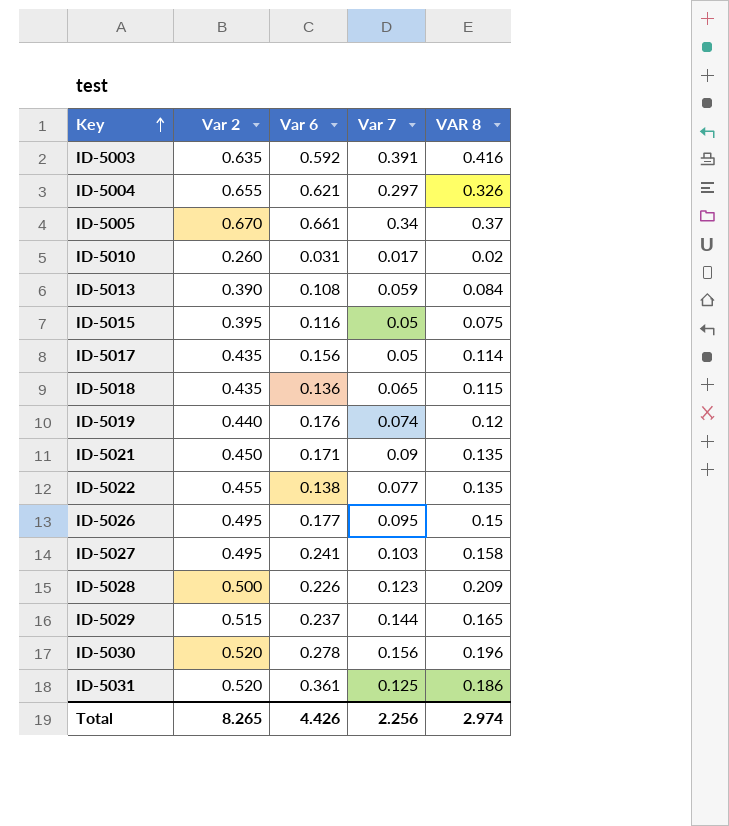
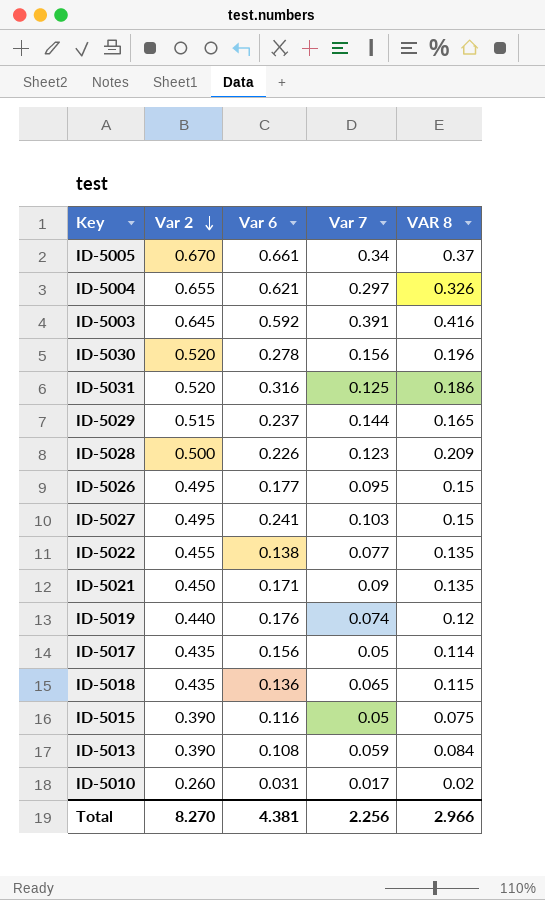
row order: Key ascending -> Var 2 descending
ID-5003 | Var 2: 0.635 -> 0.645
ID-5031 | Var 6: 0.361 -> 0.316
ID-5027 | VAR 8: 0.158 -> 0.15
ID-5015 | Var 2: 0.395 -> 0.390
Total | Var 2: 8.265 -> 8.270
Total | Var 6: 4.426 -> 4.381
Total | VAR 8: 2.974 -> 2.966

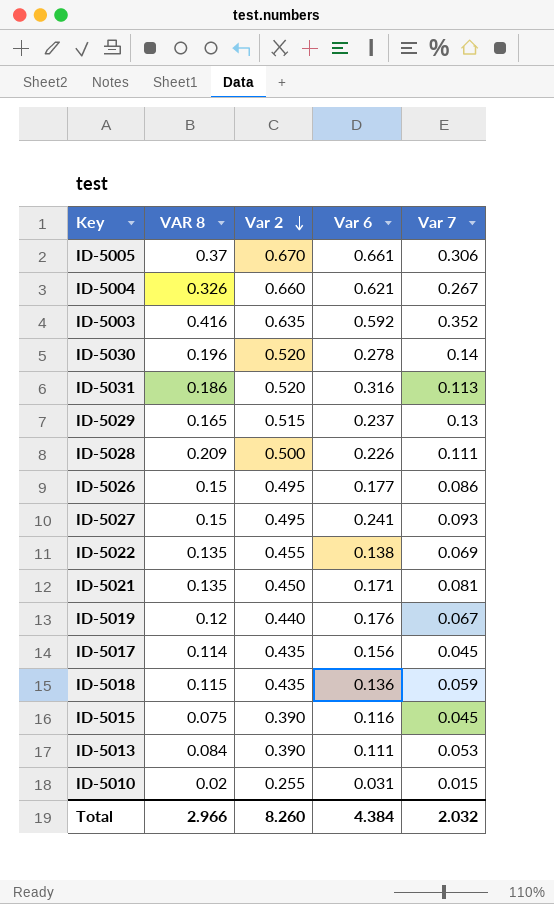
column VAR 8 | position: 5 -> 2
ID-5005 | Var 7: 0.34 -> 0.306
ID-5004 | Var 2: 0.655 -> 0.660
ID-5004 | Var 7: 0.297 -> 0.267
ID-5003 | Var 2: 0.645 -> 0.635
ID-5003 | Var 7: 0.391 -> 0.352
ID-5030 | Var 7: 0.156 -> 0.14
ID-5031 | Var 7: 0.125 -> 0.113
ID-5029 | Var 7: 0.144 -> 0.13
ID-5028 | Var 7: 0.123 -> 0.111
ID-5026 | Var 7: 0.095 -> 0.086
ID-5027 | Var 7: 0.103 -> 0.093
ID-5022 | Var 7: 0.077 -> 0.069
ID-5021 | Var 7: 0.09 -> 0.081
ID-5019 | Var 7: 0.074 -> 0.067
ID-5017 | Var 7: 0.05 -> 0.045
ID-5018 | Var 7: 0.065 -> 0.059
ID-5015 | Var 7: 0.05 -> 0.045
ID-5013 | Var 6: 0.108 -> 0.111
ID-5013 | Var 7: 0.059 -> 0.053
ID-5010 | Var 2: 0.260 -> 0.255
ID-5010 | Var 7: 0.017 -> 0.015
Total | Var 2: 8.270 -> 8.260
Total | Var 6: 4.381 -> 4.384
Total | Var 7: 2.256 -> 2.032

